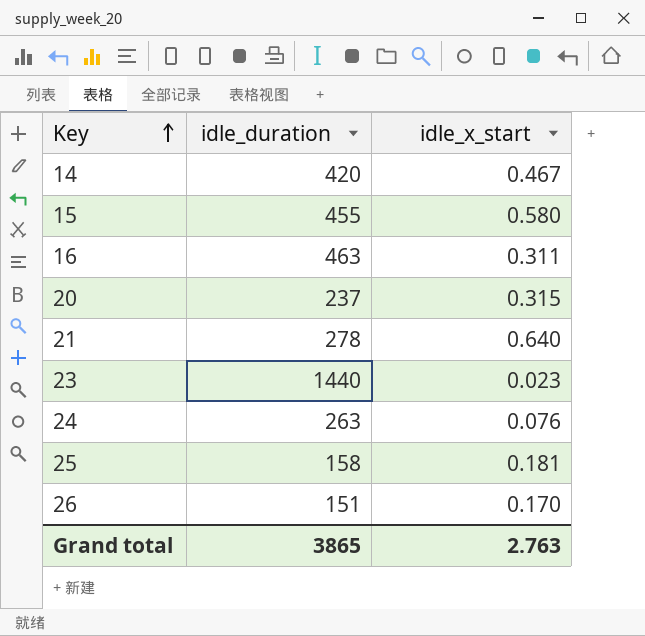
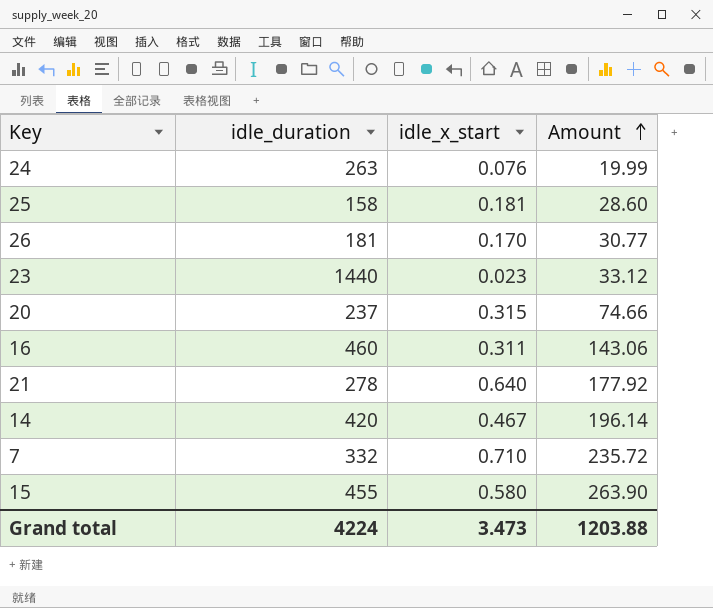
row order: Key ascending -> Amount ascending
column Amount | formula: none -> [idle_duration] * [idle_x_start]
26 | idle_duration: 151 -> 181
16 | idle_duration: 463 -> 460
row 7: none -> 332 | 0.710 | 235.72
Grand total | idle_duration: 3865 -> 4224
Grand total | idle_x_start: 2.763 -> 3.473

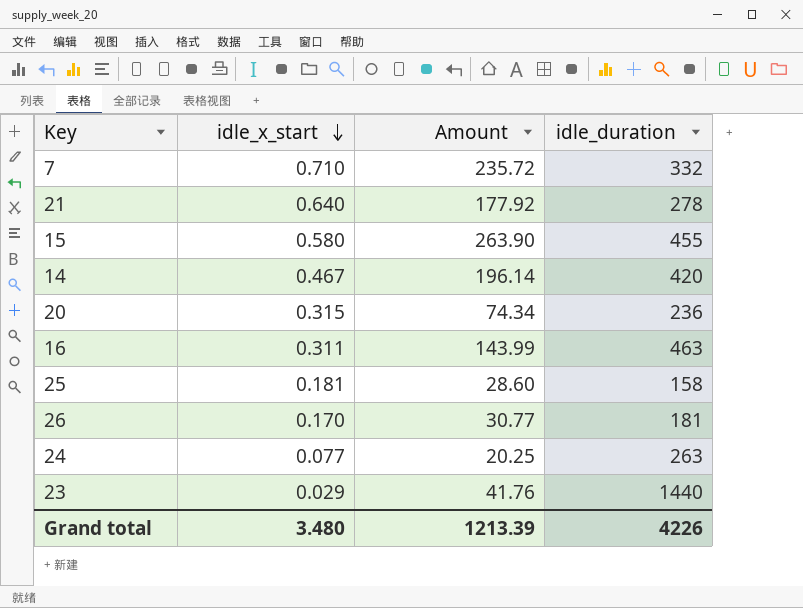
row order: Amount ascending -> idle_x_start descending
column idle_duration | position: 2 -> 4
20 | Amount: 74.66 -> 74.34
20 | idle_duration: 237 -> 236
16 | Amount: 143.06 -> 143.99
16 | idle_duration: 460 -> 463
24 | idle_x_start: 0.076 -> 0.077
24 | Amount: 19.99 -> 20.25
23 | idle_x_start: 0.023 -> 0.029
23 | Amount: 33.12 -> 41.76
Grand total | idle_x_start: 3.473 -> 3.480
Grand total | Amount: 1203.88 -> 1213.39
Grand total | idle_duration: 4224 -> 4226

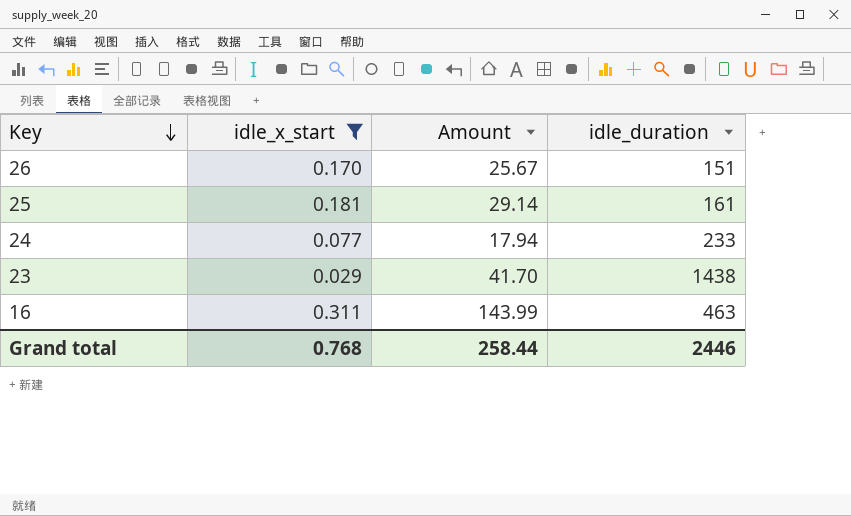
filter: none -> idle_x_start <= 0.311
row order: idle_x_start descending -> Key descending
26 | Amount: 30.77 -> 25.67
26 | idle_duration: 181 -> 151
25 | Amount: 28.60 -> 29.14
25 | idle_duration: 158 -> 161
24 | Amount: 20.25 -> 17.94
24 | idle_duration: 263 -> 233
23 | Amount: 41.76 -> 41.70
23 | idle_duration: 1440 -> 1438
Grand total | idle_x_start: 3.480 -> 0.768
Grand total | Amount: 1213.39 -> 258.44
Grand total | idle_duration: 4226 -> 2446

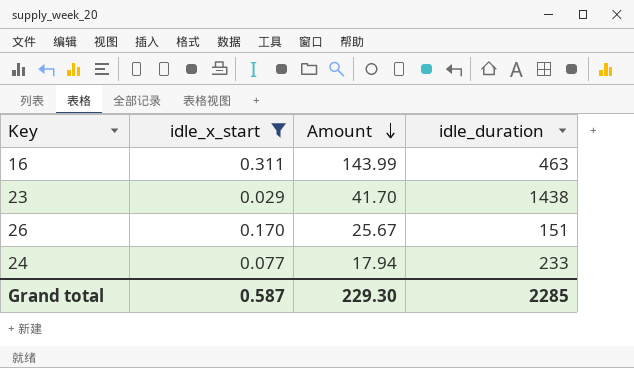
row order: Key descending -> Amount descending
row 25: 0.181 | 29.14 | 161 -> none
Grand total | idle_x_start: 0.768 -> 0.587
Grand total | Amount: 258.44 -> 229.30
Grand total | idle_duration: 2446 -> 2285

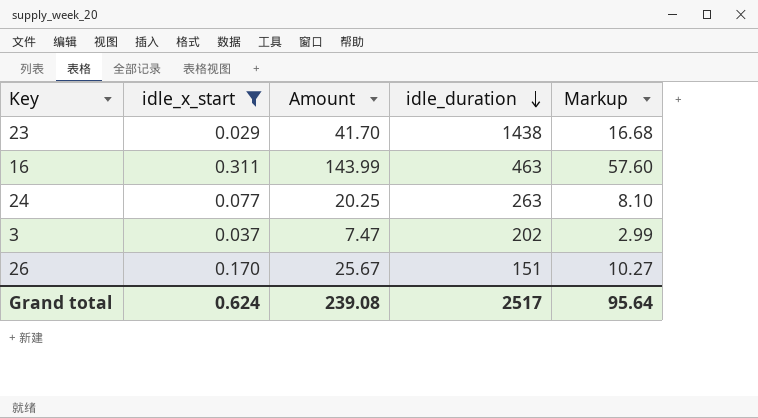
row order: Amount descending -> idle_duration descending
column Markup | formula: none -> [Amount] * 0.4
24 | Amount: 17.94 -> 20.25
24 | idle_duration: 233 -> 263
row 3: none -> 0.037 | 7.47 | 202 | 2.99
Grand total | idle_x_start: 0.587 -> 0.624
Grand total | Amount: 229.30 -> 239.08
Grand total | idle_duration: 2285 -> 2517

